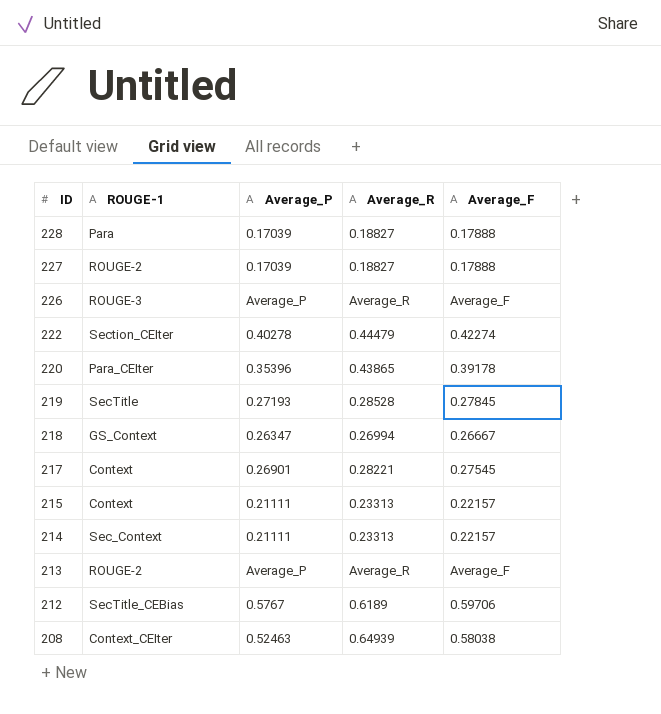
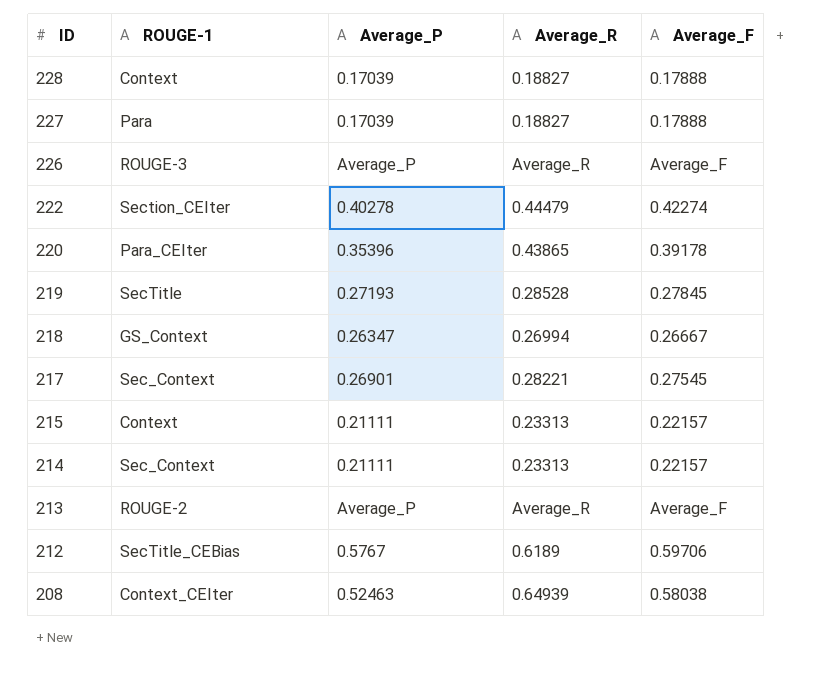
228 | ROUGE-1: Para -> Context
227 | ROUGE-1: ROUGE-2 -> Para
217 | ROUGE-1: Context -> Sec_Context

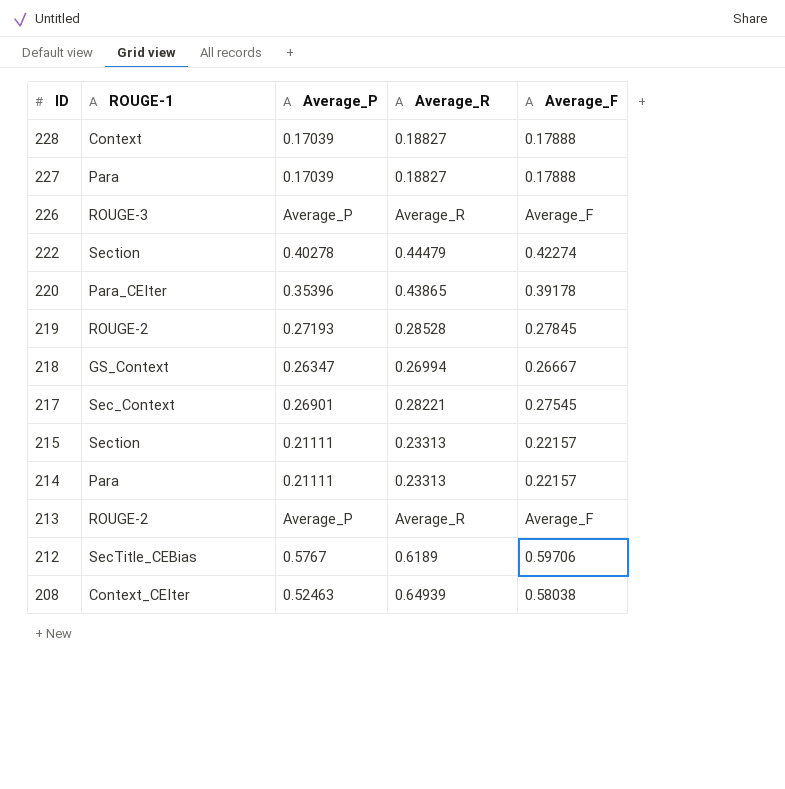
222 | ROUGE-1: Section_CEIter -> Section
219 | ROUGE-1: SecTitle -> ROUGE-2
215 | ROUGE-1: Context -> Section
214 | ROUGE-1: Sec_Context -> Para

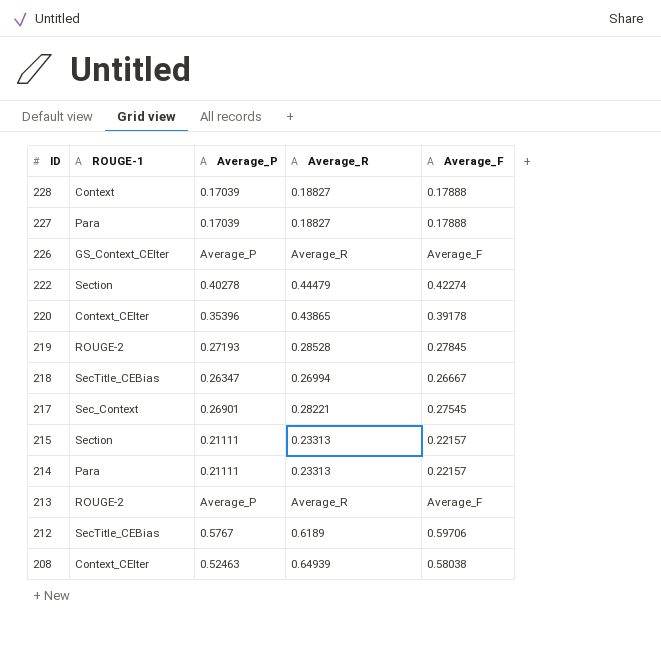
226 | ROUGE-1: ROUGE-3 -> GS_Context_CEIter
220 | ROUGE-1: Para_CEIter -> Context_CEIter
218 | ROUGE-1: GS_Context -> SecTitle_CEBias

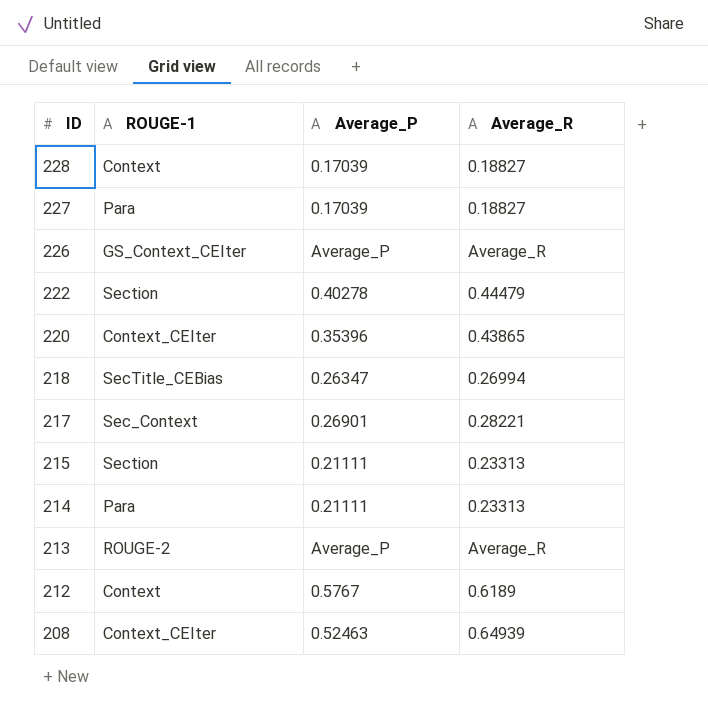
column Average_F | position: 5 -> none
row 219: ROUGE-2 | 0.27193 | 0.28528 | 0.27845 -> none
212 | ROUGE-1: SecTitle_CEBias -> Context

